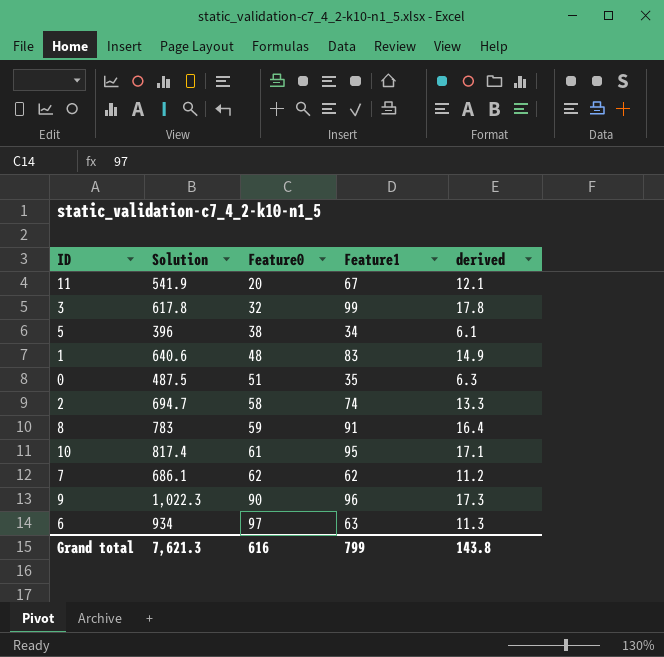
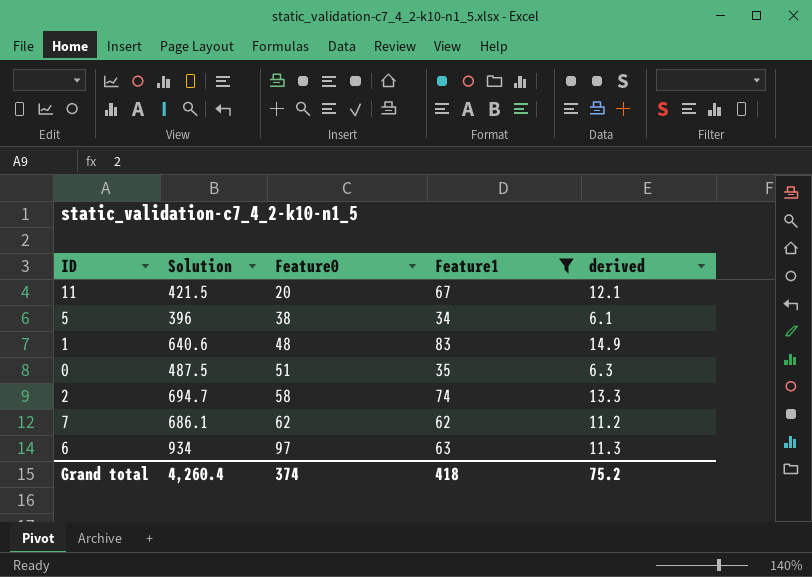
filter: none -> Feature1 <= 83
11 | Solution: 541.9 -> 421.5
Grand total | Solution: 7,621.3 -> 4,260.4
Grand total | Feature0: 616 -> 374
Grand total | Feature1: 799 -> 418
Grand total | derived: 143.8 -> 75.2

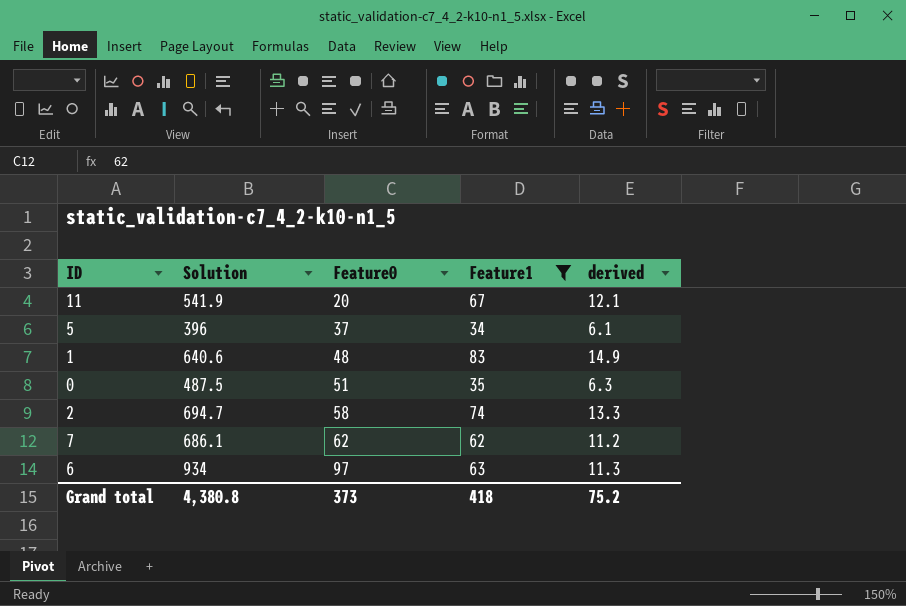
11 | Solution: 421.5 -> 541.9
5 | Feature0: 38 -> 37
Grand total | Solution: 4,260.4 -> 4,380.8
Grand total | Feature0: 374 -> 373

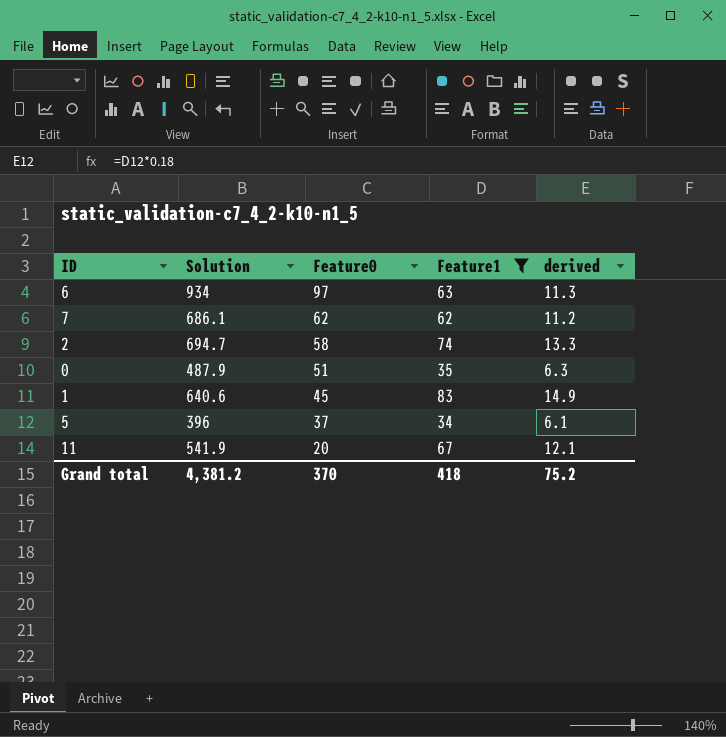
row order: Feature0 ascending -> Feature0 descending
0 | Solution: 487.5 -> 487.9
1 | Feature0: 48 -> 45
Grand total | Solution: 4,380.8 -> 4,381.2
Grand total | Feature0: 373 -> 370

